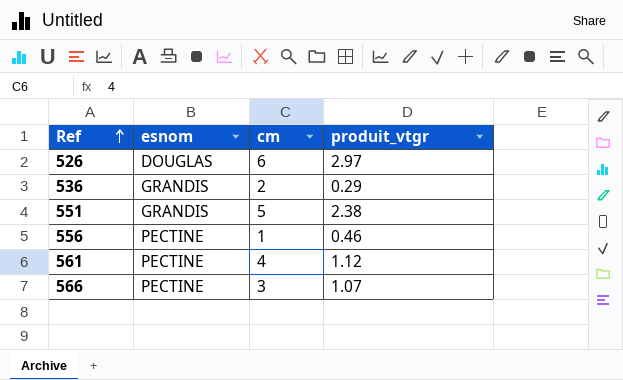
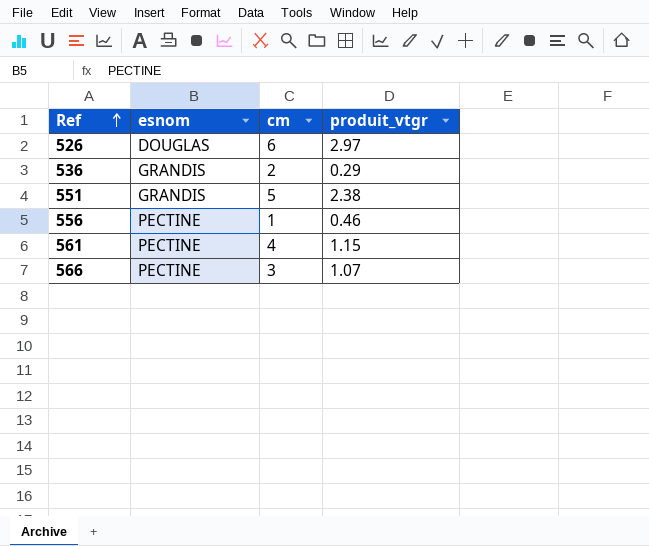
561 | produit_vtgr: 1.12 -> 1.15

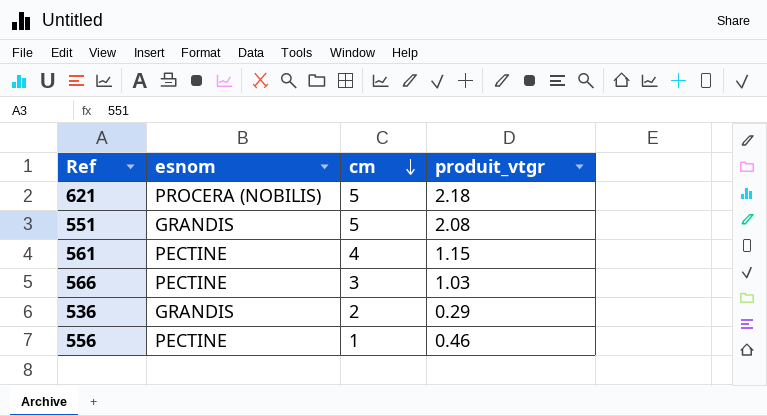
row order: Ref ascending -> cm descending
row 526: DOUGLAS | 6 | 2.97 -> none
row 621: none -> PROCERA (NOBILIS) | 5 | 2.18
551 | produit_vtgr: 2.38 -> 2.08
566 | produit_vtgr: 1.07 -> 1.03

